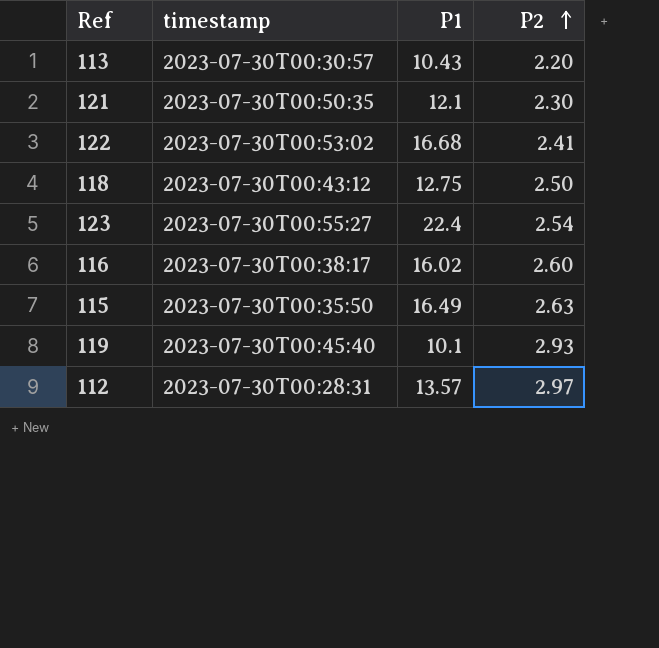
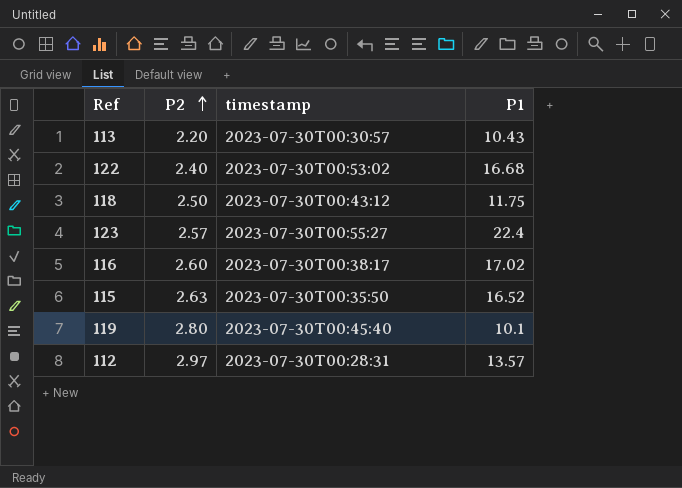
column P2 | position: 4 -> 2
row 121: 2023-07-30T00:50:35 | 12.1 | 2.30 -> none
122 | P2: 2.41 -> 2.40
118 | P1: 12.75 -> 11.75
123 | P2: 2.54 -> 2.57
116 | P1: 16.02 -> 17.02
115 | P1: 16.49 -> 16.52
119 | P2: 2.93 -> 2.80

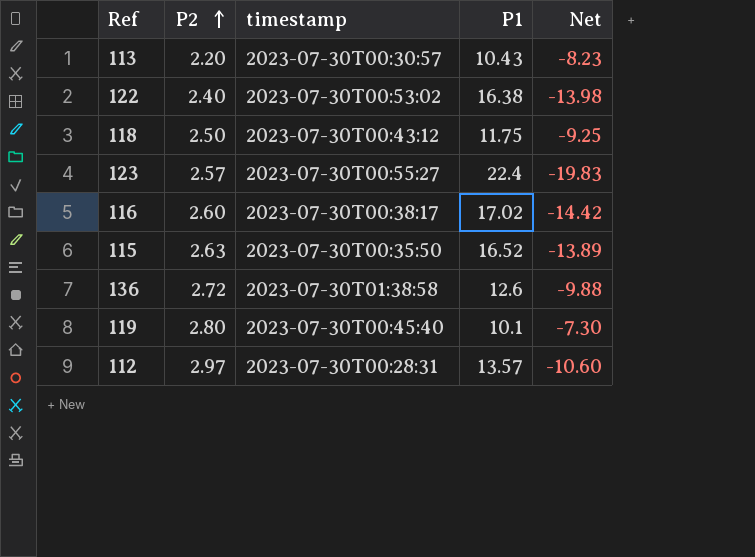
column Net | formula: none -> [P2] - [P1]
122 | P1: 16.68 -> 16.38
row 136: none -> 2.72 | 2023-07-30T01:38:58 | 12.6 | -9.88

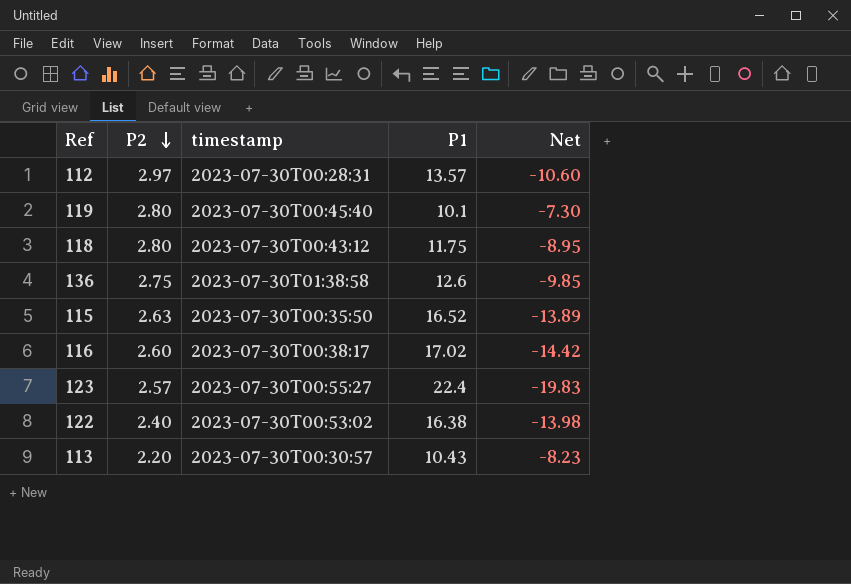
row order: P2 ascending -> P2 descending
118 | P2: 2.50 -> 2.80
118 | Net: -9.25 -> -8.95
136 | P2: 2.72 -> 2.75
136 | Net: -9.88 -> -9.85

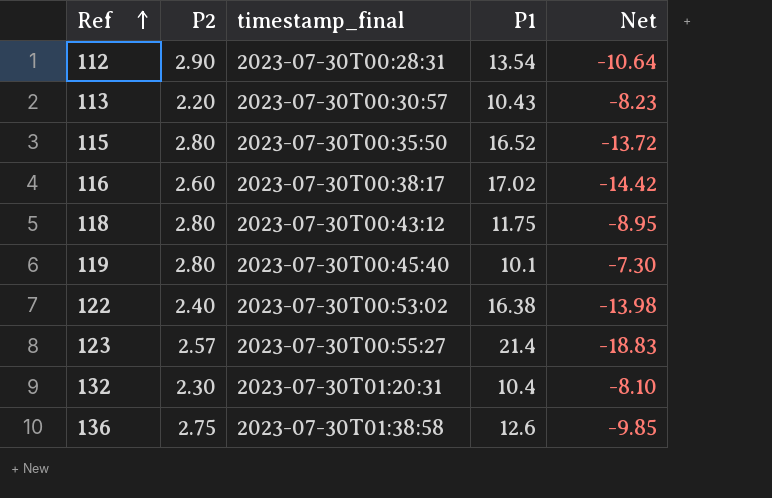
row order: P2 descending -> Ref ascending
column name: timestamp -> timestamp_final
112 | P2: 2.97 -> 2.90
112 | P1: 13.57 -> 13.54
112 | Net: -10.60 -> -10.64
115 | P2: 2.63 -> 2.80
115 | Net: -13.89 -> -13.72
123 | P1: 22.4 -> 21.4
123 | Net: -19.83 -> -18.83
row 132: none -> 2.30 | 2023-07-30T01:20:31 | 10.4 | -8.10

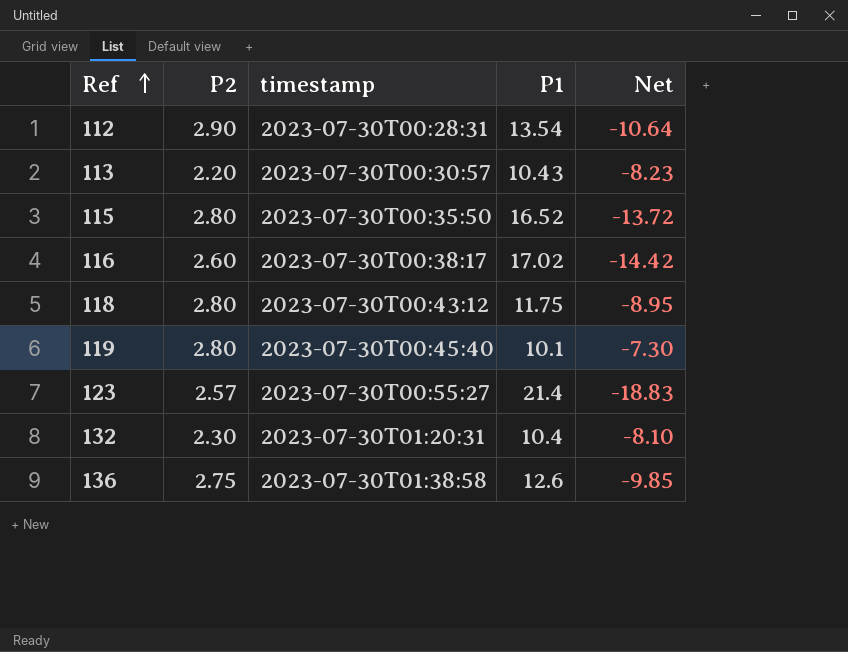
column name: timestamp_final -> timestamp
row 122: 2.40 | 2023-07-30T00:53:02 | 16.38 | -13.98 -> none

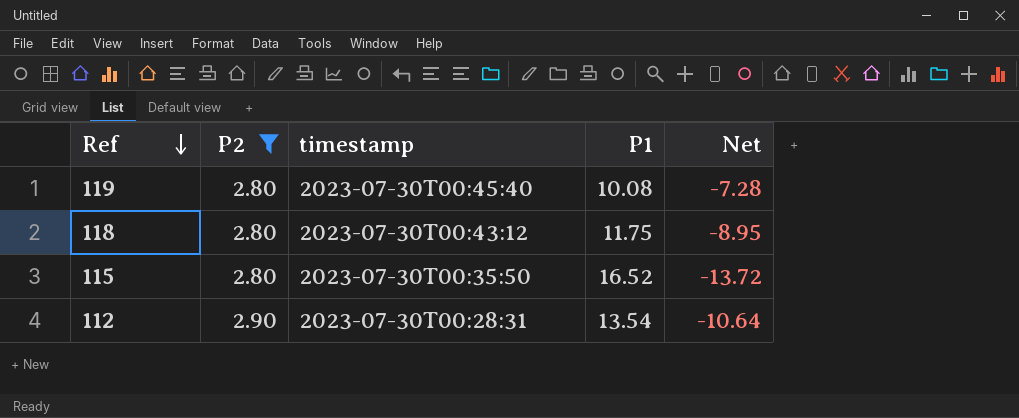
filter: none -> P2 >= 2.80
row order: Ref ascending -> Ref descending
119 | P1: 10.1 -> 10.08
119 | Net: -7.30 -> -7.28

